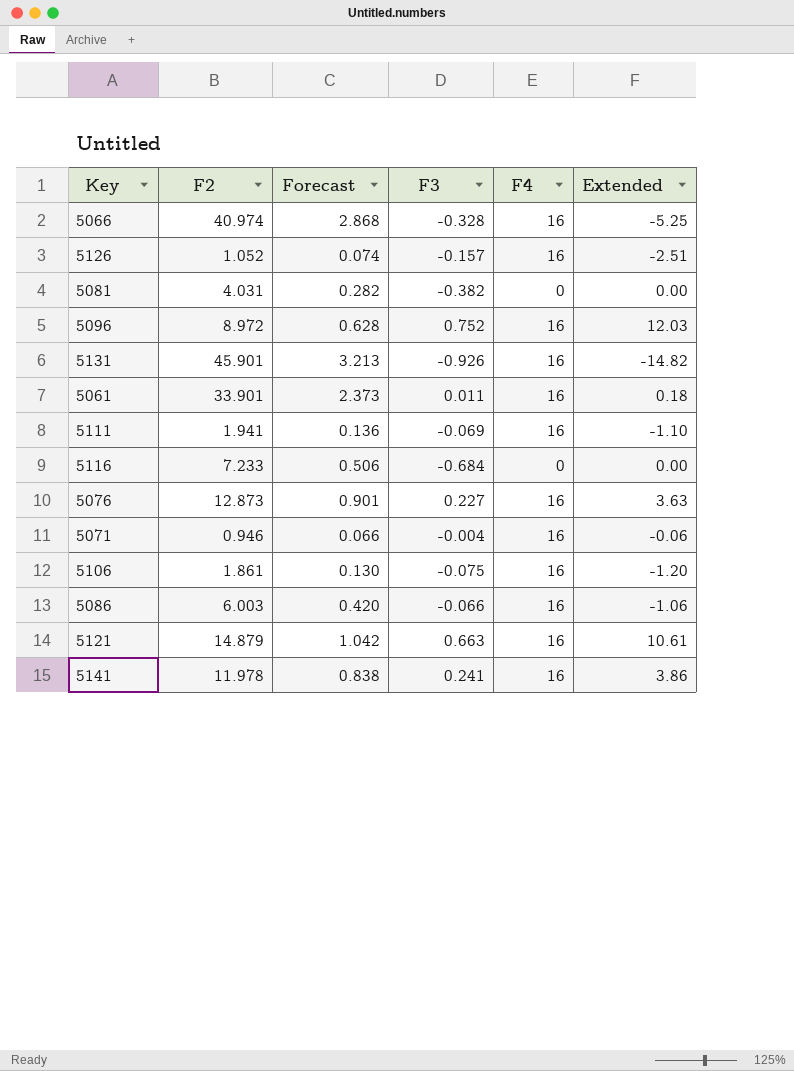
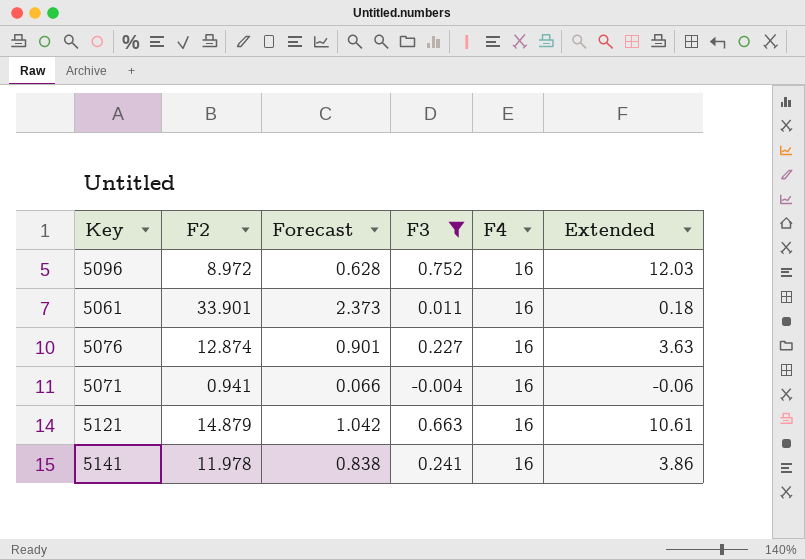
filter: none -> F3 >= -0.004
5076 | F2: 12.873 -> 12.874
5071 | F2: 0.946 -> 0.941

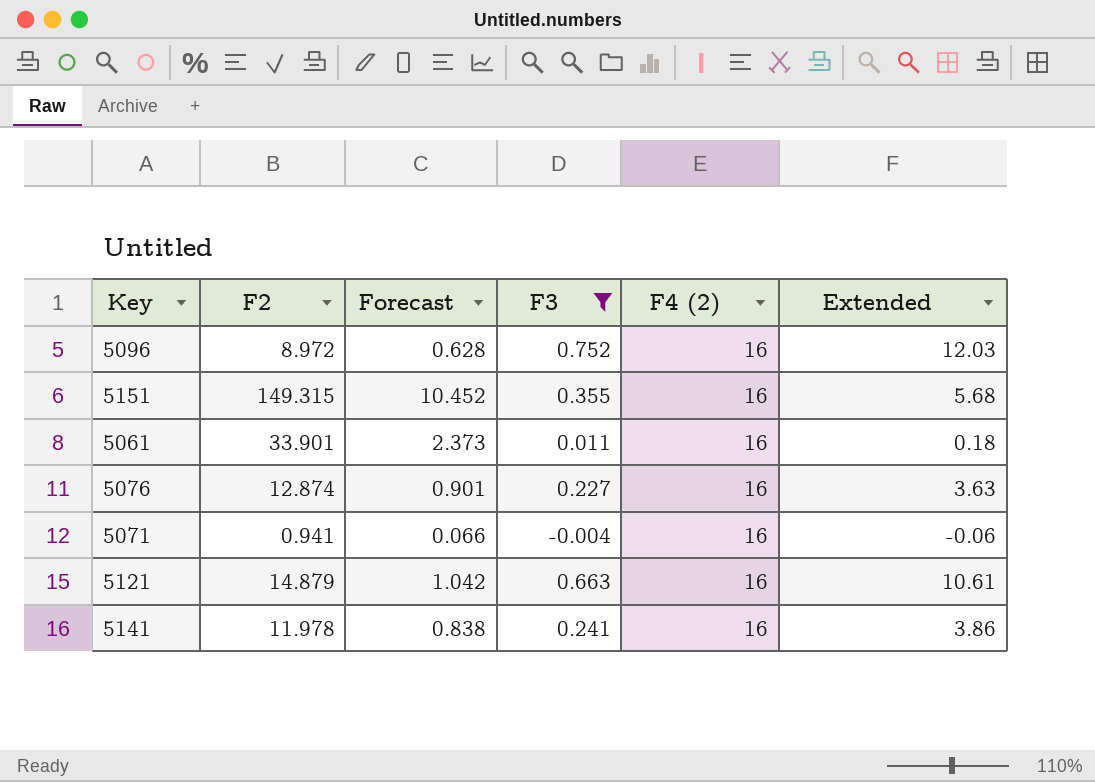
column name: F4 -> F4 (2)
row 5151: none -> 149.315 | 10.452 | 0.355 | 16 | 5.68

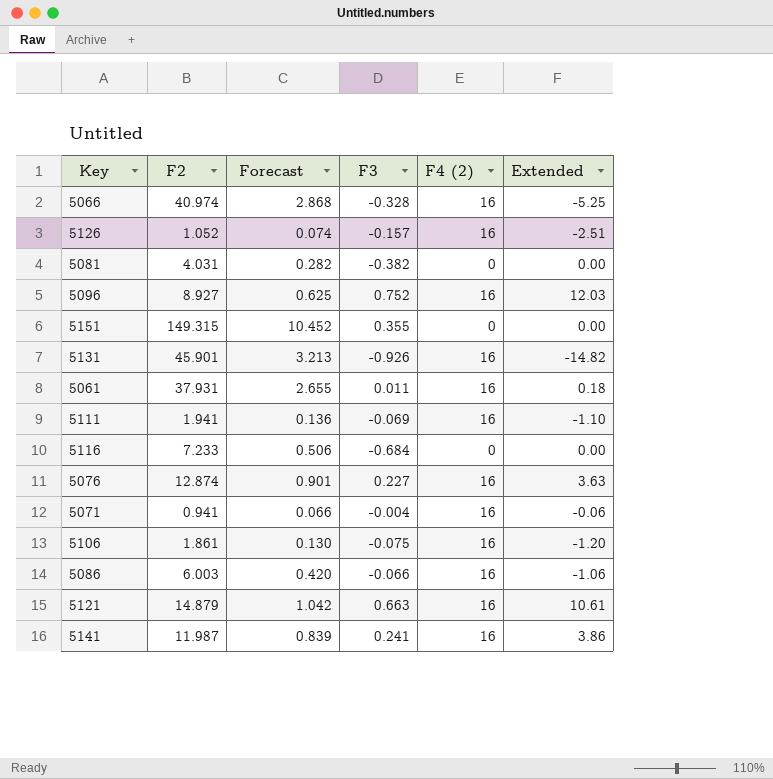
filter: F3 >= -0.004 -> none
5096 | F2: 8.972 -> 8.927
5096 | Forecast: 0.628 -> 0.625
5151 | F4 (2): 16 -> 0
5151 | Extended: 5.68 -> 0.00
5061 | F2: 33.901 -> 37.931
5061 | Forecast: 2.373 -> 2.655
5141 | F2: 11.978 -> 11.987
5141 | Forecast: 0.838 -> 0.839

